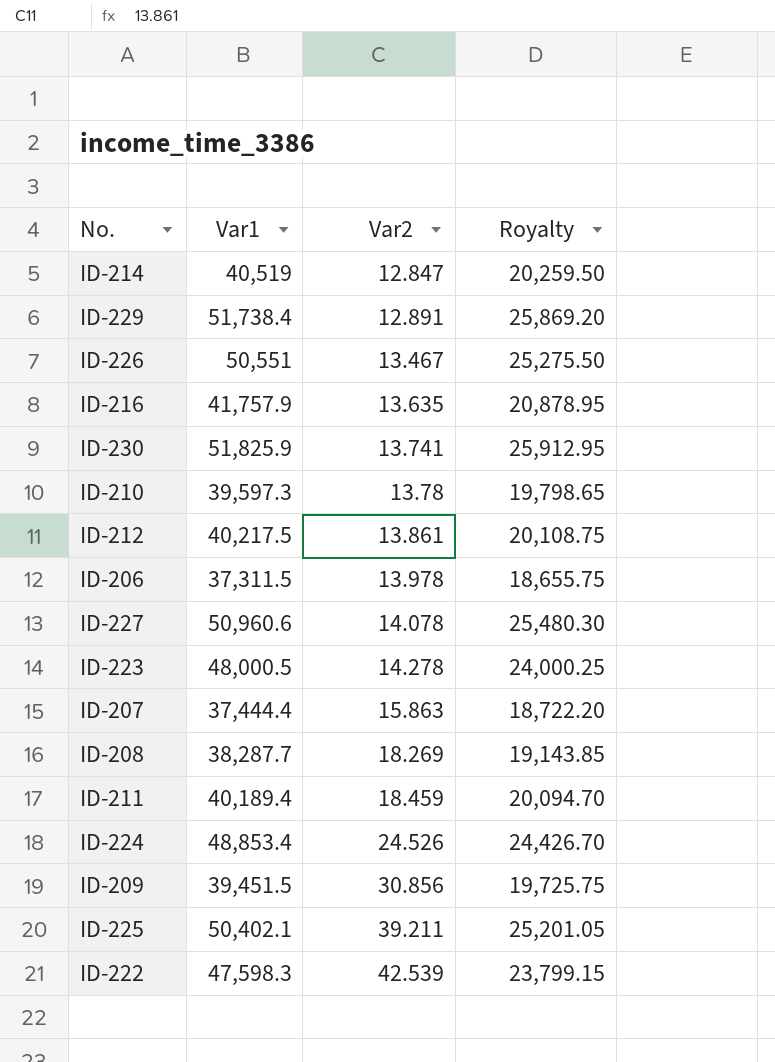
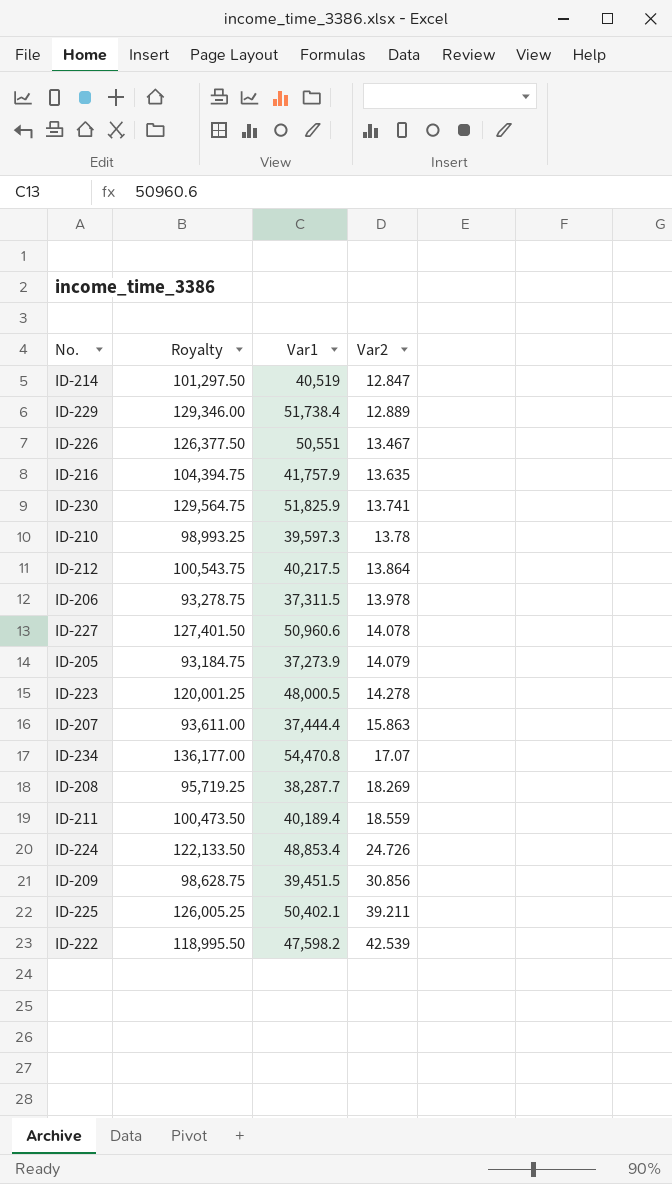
column Royalty | formula: [Var1] * 0.5 -> [Var1] * 2.5
column Royalty | position: 4 -> 2
ID-229 | Var2: 12.891 -> 12.889
ID-212 | Var2: 13.861 -> 13.864
row ID-205: none -> 93,184.75 | 37,273.9 | 14.079
row ID-234: none -> 136,177.00 | 54,470.8 | 17.07
ID-211 | Var2: 18.459 -> 18.559
ID-224 | Var2: 24.526 -> 24.726
ID-222 | Var1: 47,598.3 -> 47,598.2

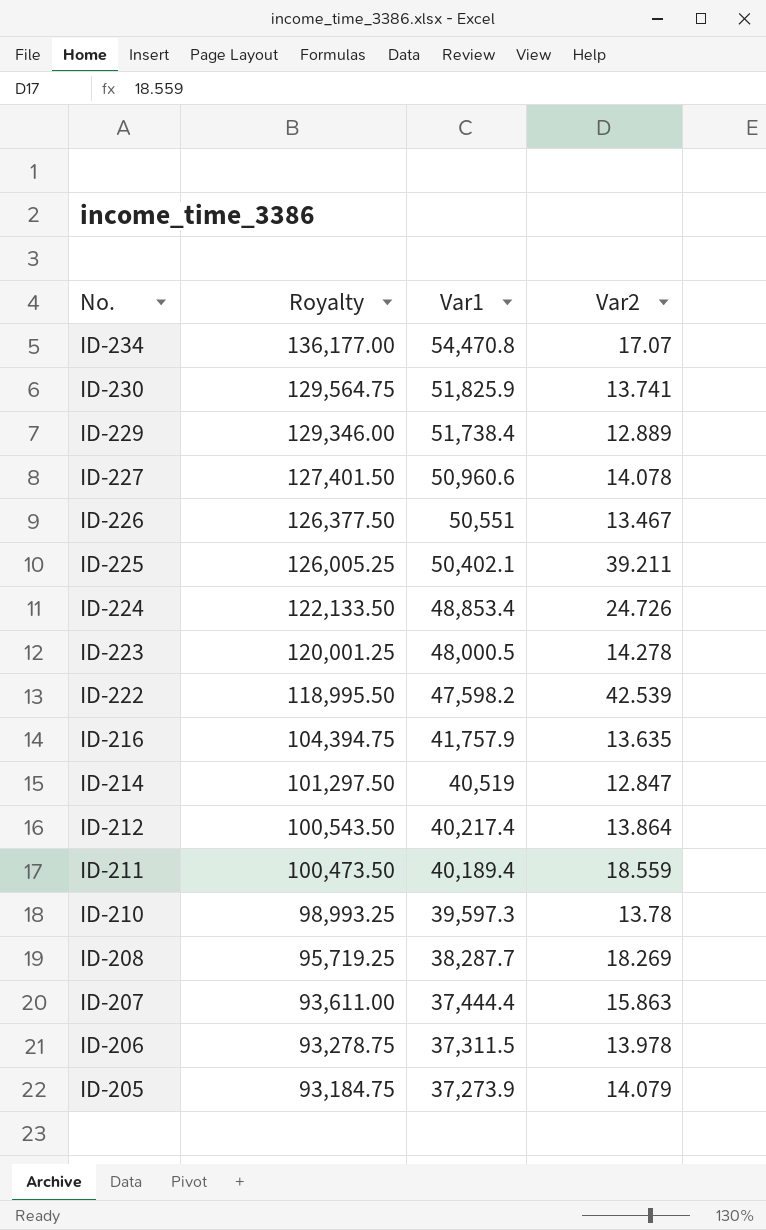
row order: Var2 ascending -> No. descending
row ID-209: 98,628.75 | 39,451.5 | 30.856 -> none
ID-212 | Royalty: 100,543.75 -> 100,543.50
ID-212 | Var1: 40,217.5 -> 40,217.4

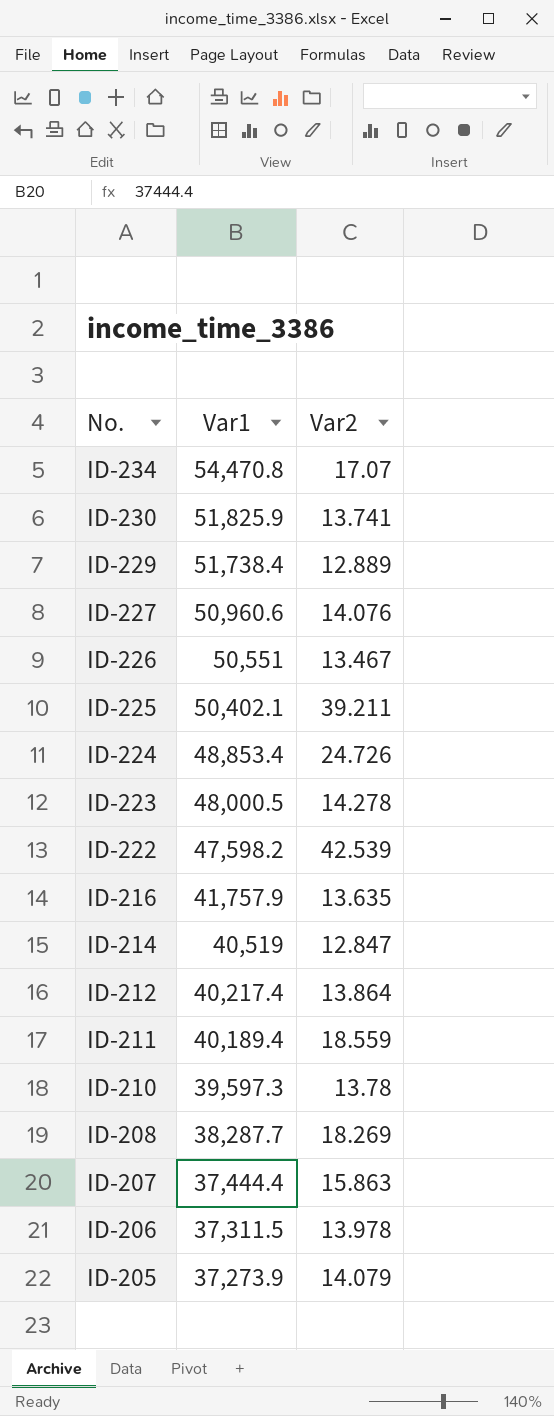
column Royalty | formula: [Var1] * 2.5 -> none
ID-227 | Var2: 14.078 -> 14.076

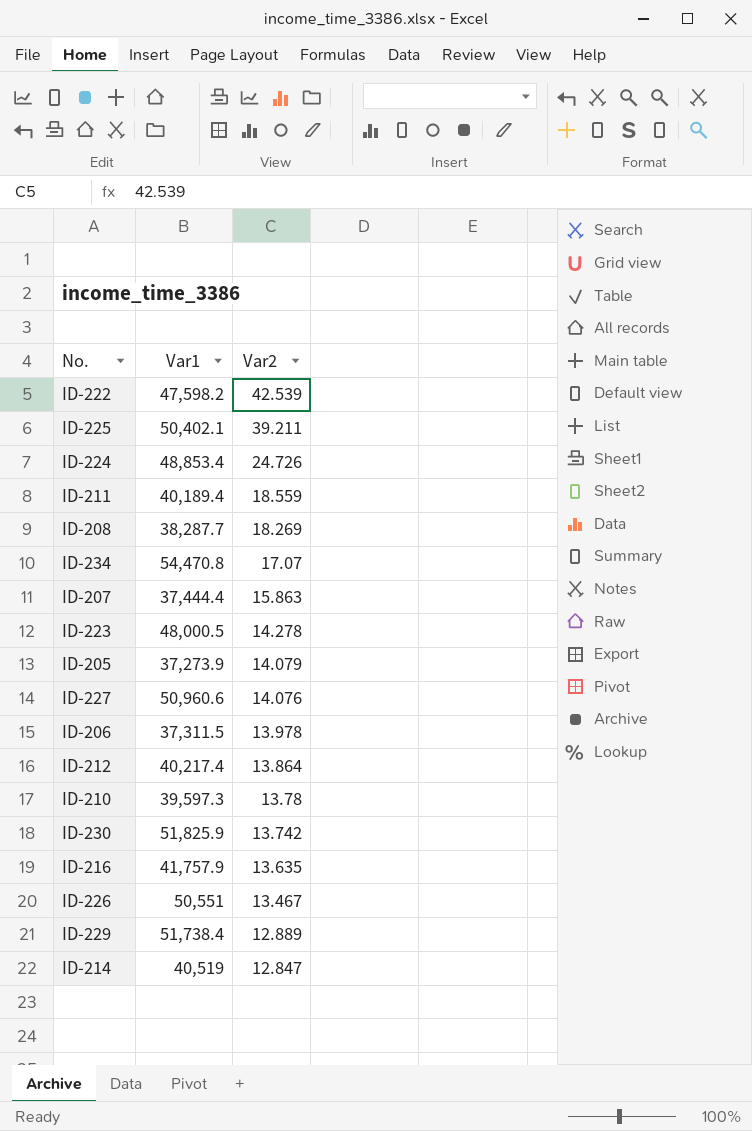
row order: No. descending -> Var2 descending
ID-230 | Var2: 13.741 -> 13.742

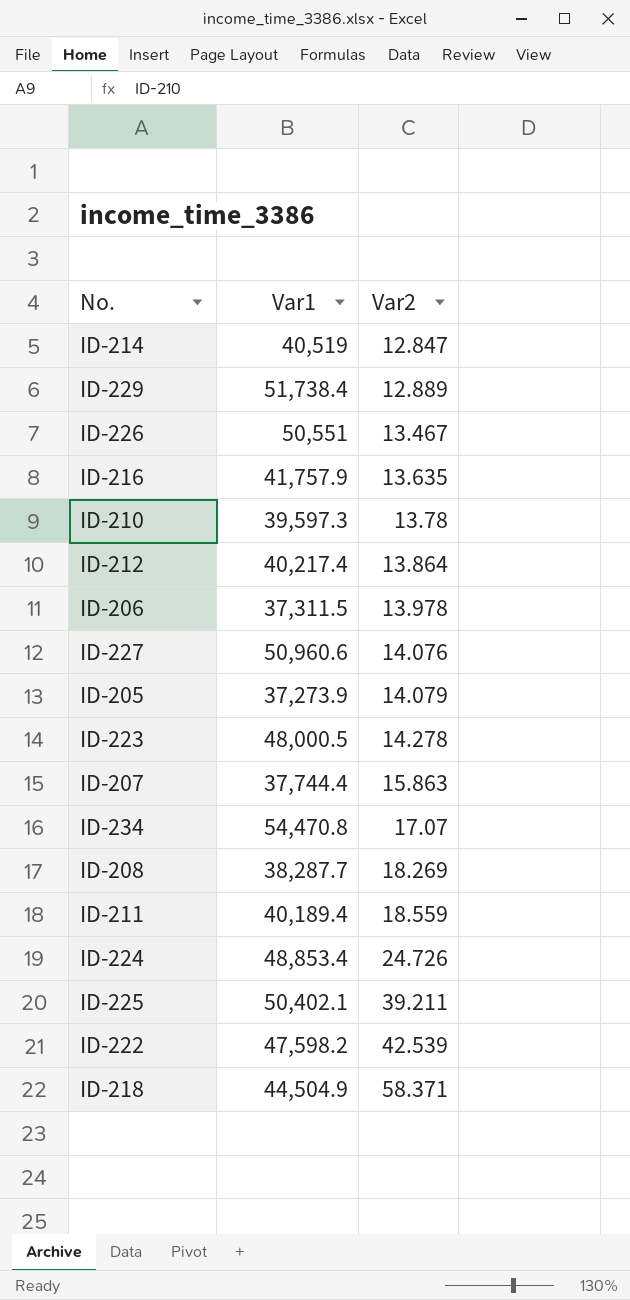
row order: Var2 descending -> Var2 ascending
row ID-230: 51,825.9 | 13.742 -> none
ID-207 | Var1: 37,444.4 -> 37,744.4
row ID-218: none -> 44,504.9 | 58.371

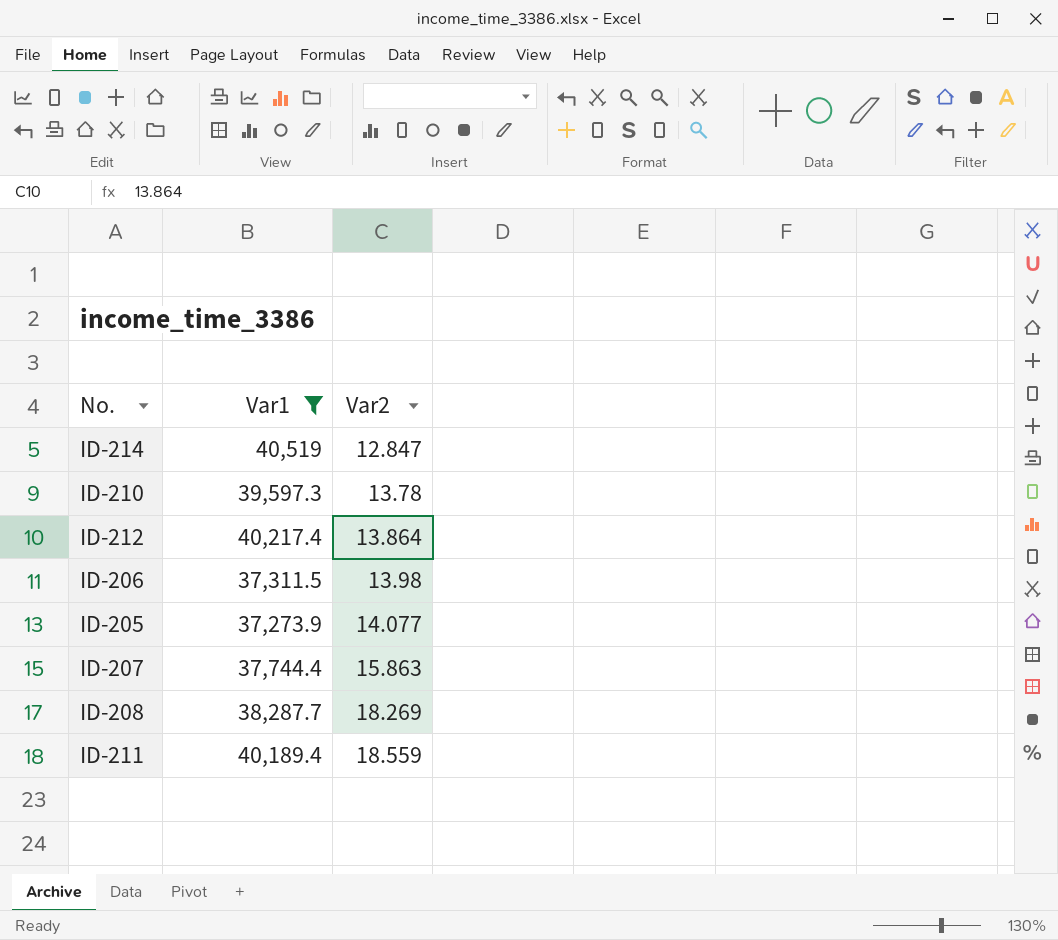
filter: none -> Var1 <= 40,519
ID-206 | Var2: 13.978 -> 13.98
ID-205 | Var2: 14.079 -> 14.077

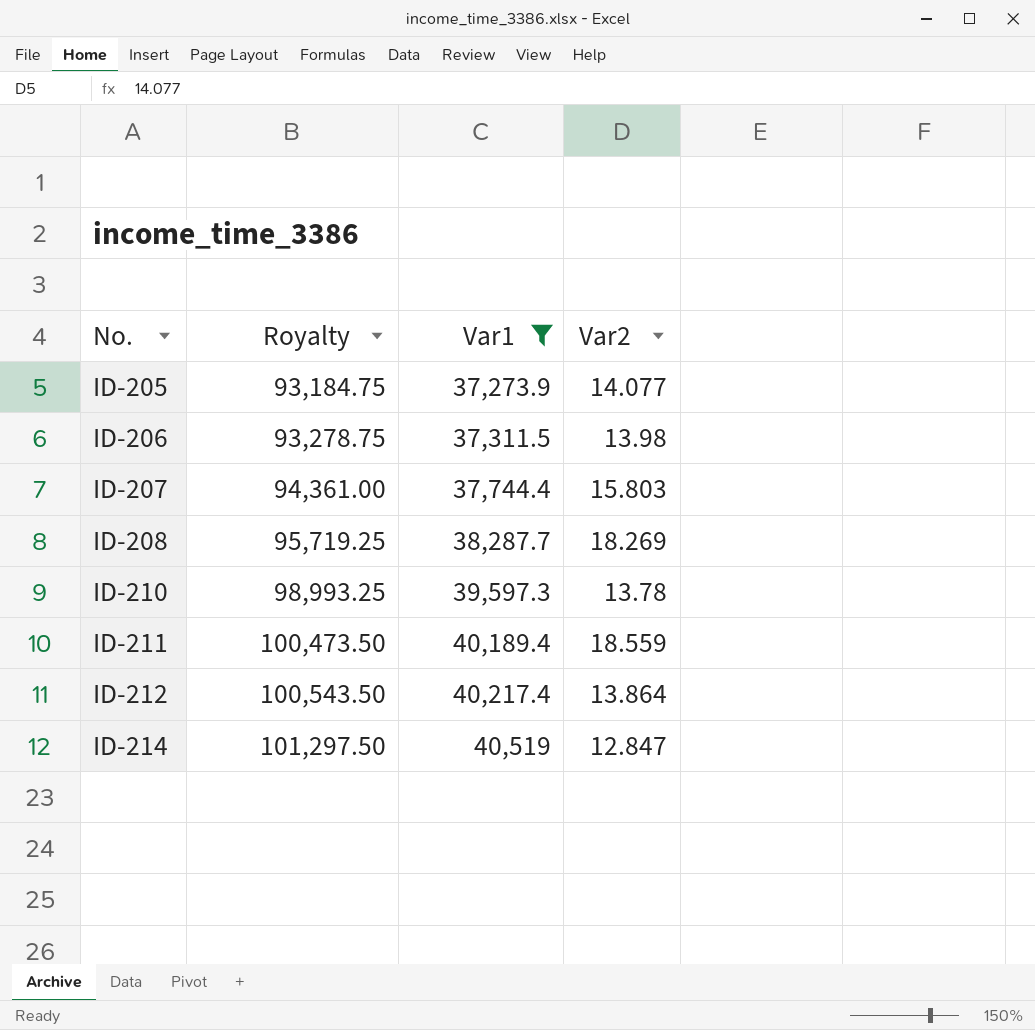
row order: Var2 ascending -> No. ascending
column Royalty | formula: none -> [Var1] * 2.5
ID-207 | Var2: 15.863 -> 15.803

